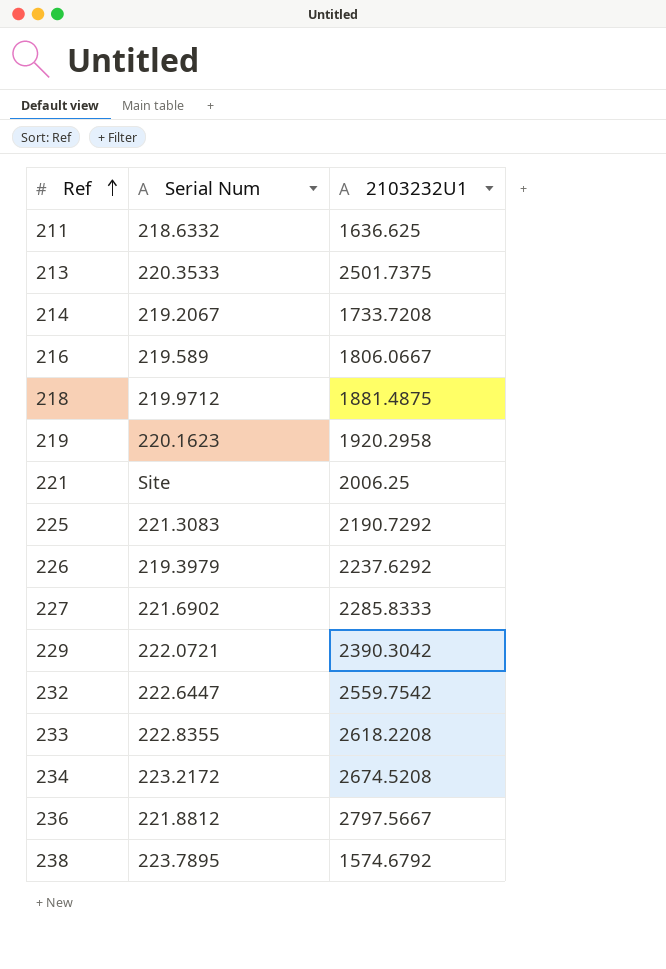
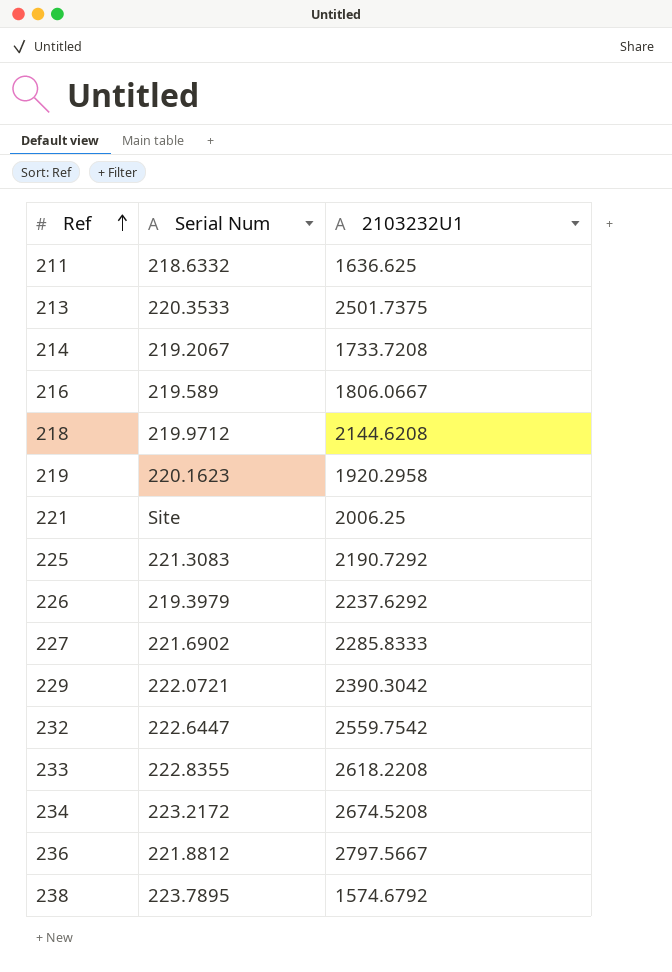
218 | 2103232U1: 1881.4875 -> 2144.6208

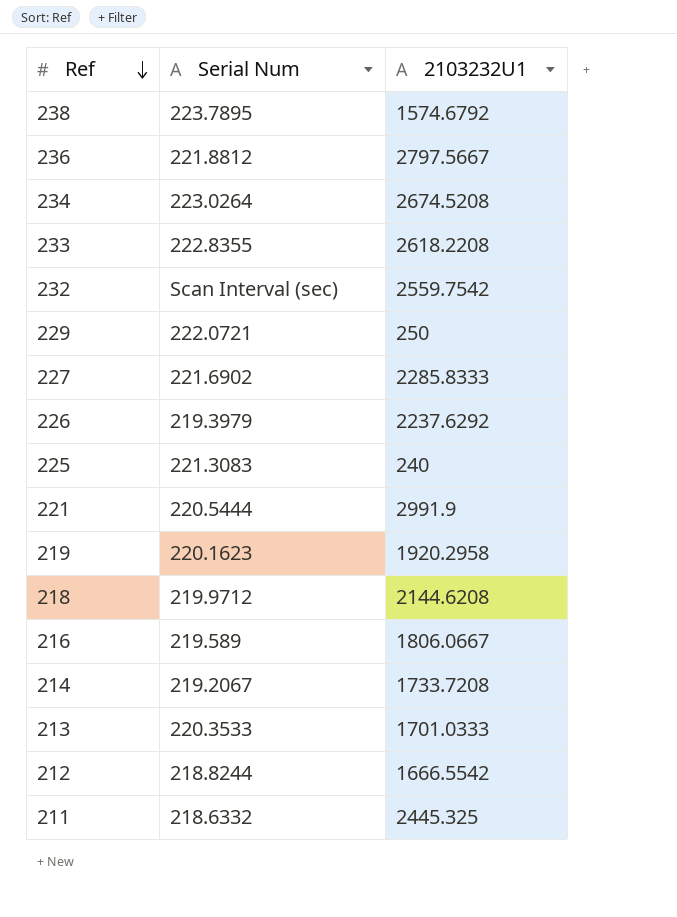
row order: Ref ascending -> Ref descending
234 | Serial Num: 223.2172 -> 223.0264
232 | Serial Num: 222.6447 -> Scan Interval (sec)
229 | 2103232U1: 2390.3042 -> 250
225 | 2103232U1: 2190.7292 -> 240
221 | Serial Num: Site -> 220.5444
221 | 2103232U1: 2006.25 -> 2991.9
213 | 2103232U1: 2501.7375 -> 1701.0333
row 212: none -> 218.8244 | 1666.5542
211 | 2103232U1: 1636.625 -> 2445.325

